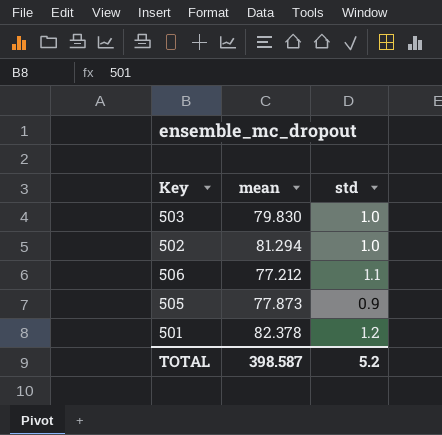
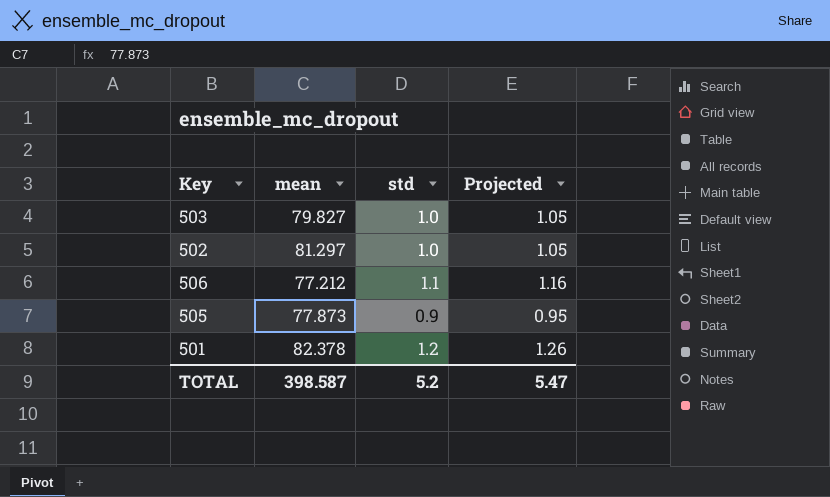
column Projected | formula: none -> [std] * 1.05
503 | mean: 79.830 -> 79.827
502 | mean: 81.294 -> 81.297

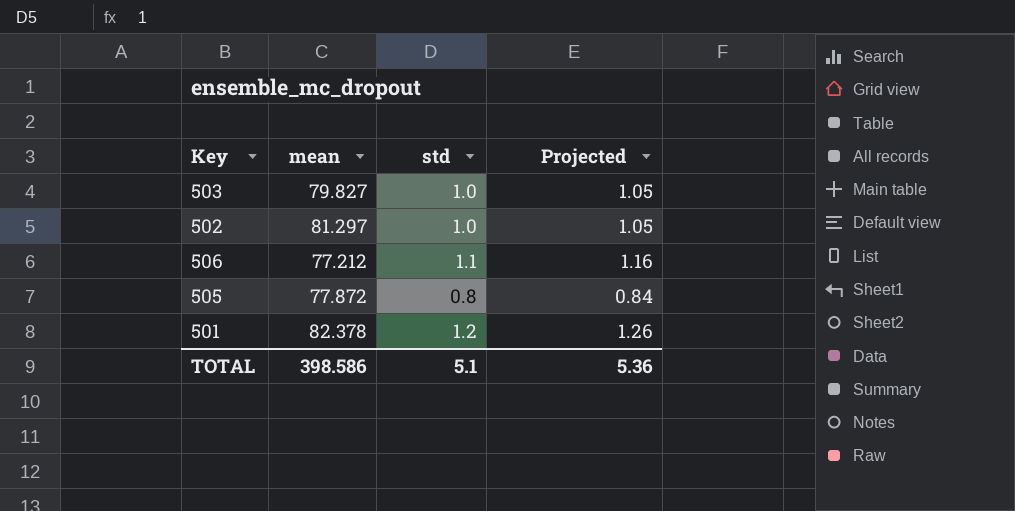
505 | mean: 77.873 -> 77.872
505 | std: 0.9 -> 0.8
505 | Projected: 0.95 -> 0.84
TOTAL | mean: 398.587 -> 398.586
TOTAL | std: 5.2 -> 5.1
TOTAL | Projected: 5.47 -> 5.36

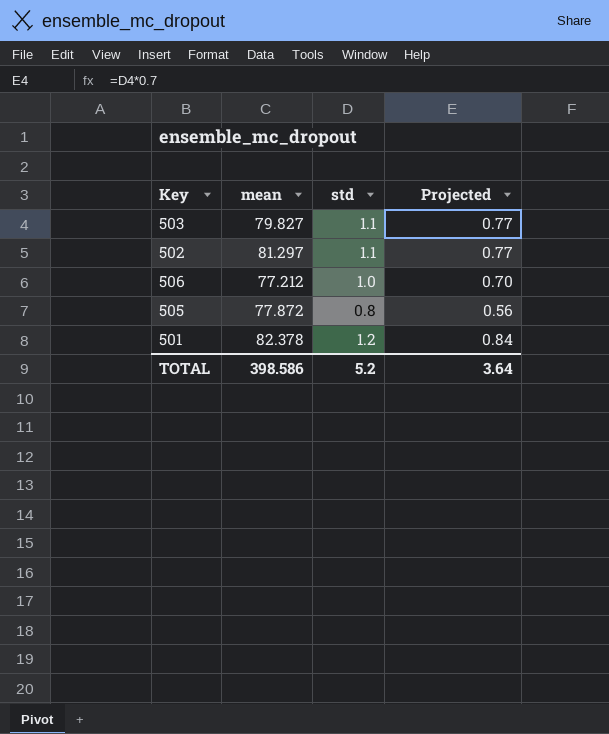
column Projected | formula: [std] * 1.05 -> [std] * 0.7
503 | std: 1.0 -> 1.1
502 | std: 1.0 -> 1.1
506 | std: 1.1 -> 1.0
TOTAL | std: 5.1 -> 5.2
TOTAL | Projected: 5.36 -> 3.64

